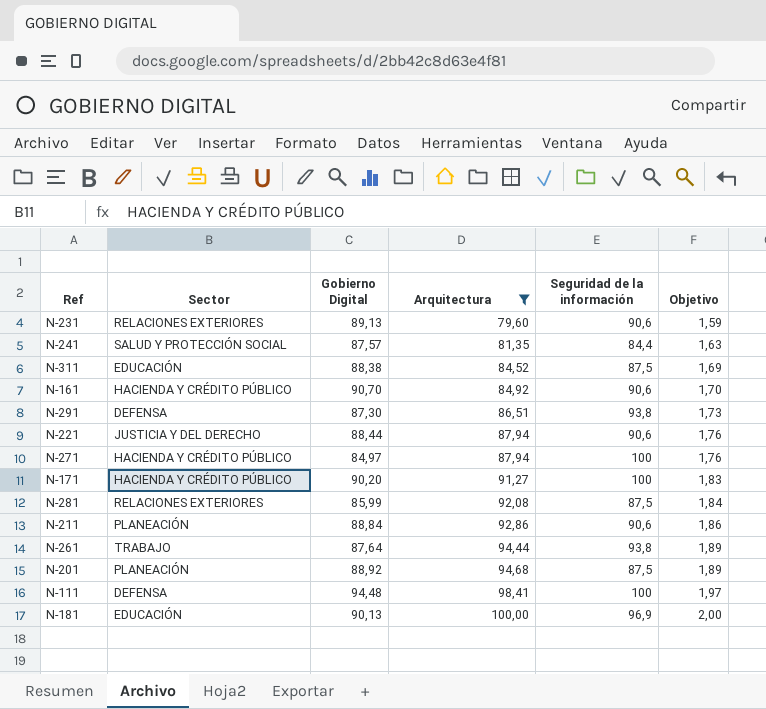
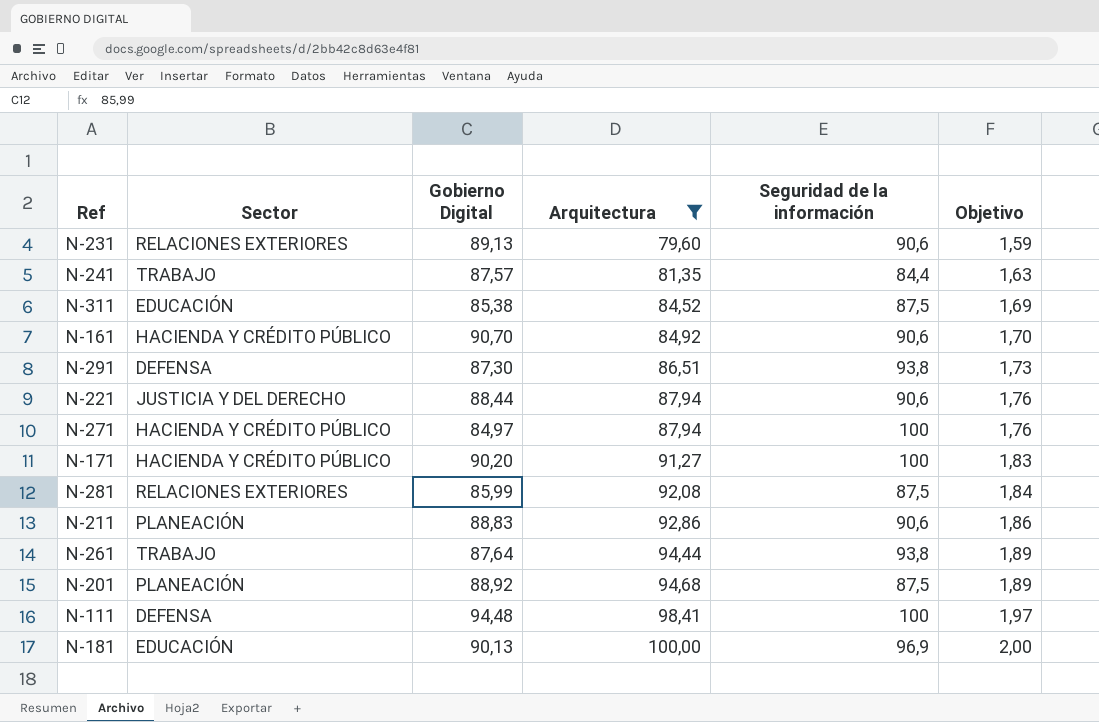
N-241 | Sector: SALUD Y PROTECCIÓN SOCIAL -> TRABAJO
N-311 | Gobierno Digital: 88,38 -> 85,38
N-211 | Gobierno Digital: 88,84 -> 88,83

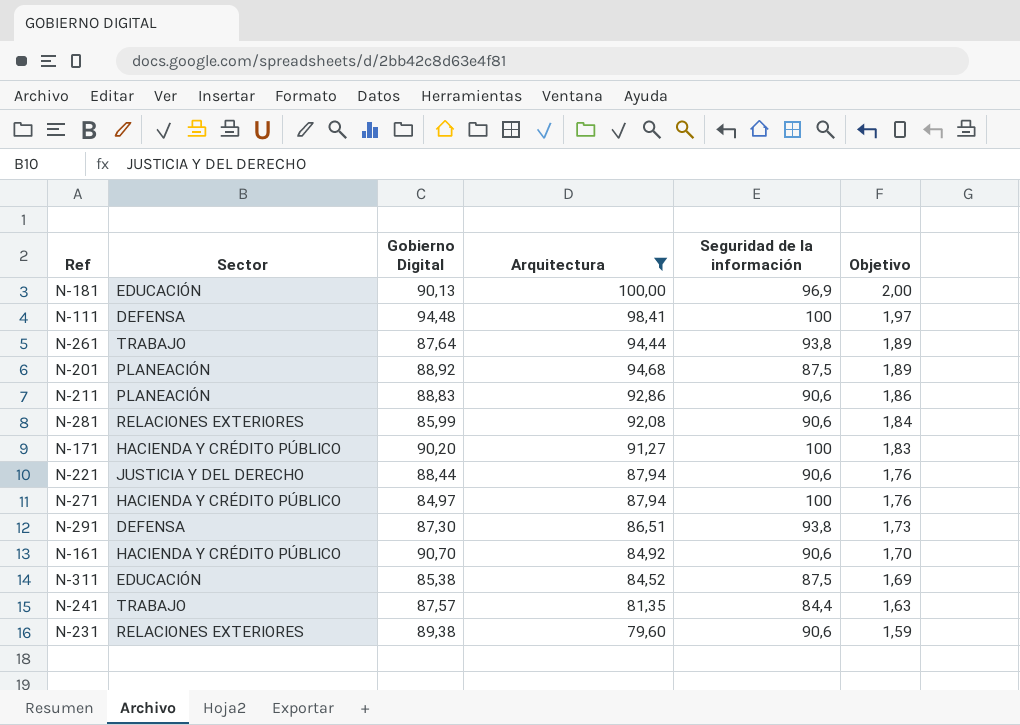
row order: Arquitectura ascending -> Objetivo descending
N-281 | Seguridad de la información: 87,5 -> 90,6
N-231 | Gobierno Digital: 89,13 -> 89,38

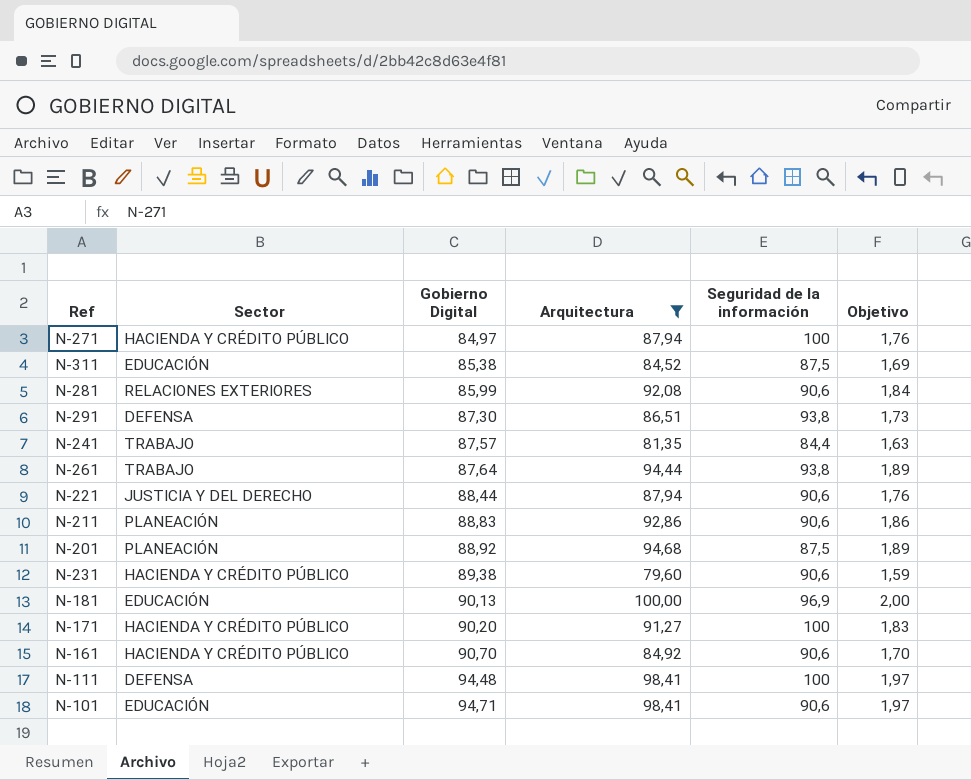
row order: Objetivo descending -> Gobierno Digital ascending
N-231 | Sector: RELACIONES EXTERIORES -> HACIENDA Y CRÉDITO PÚBLICO
row N-101: none -> EDUCACIÓN | 94,71 | 98,41 | 90,6 | 1,97

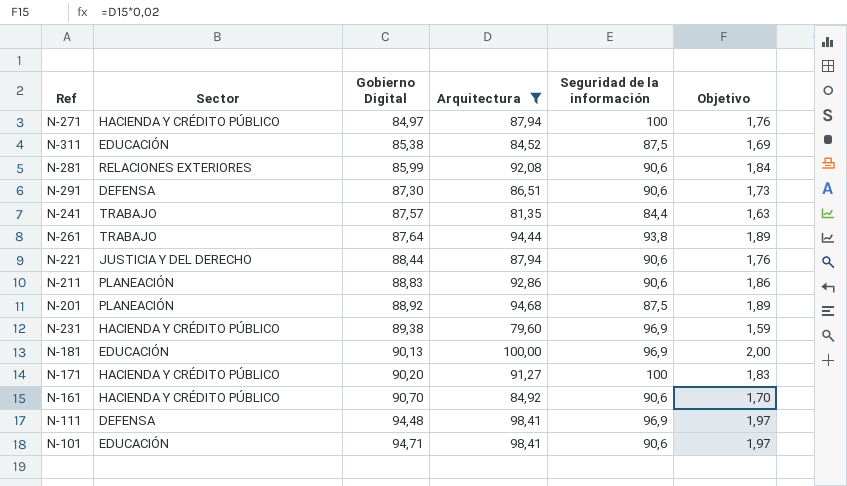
N-291 | Seguridad de la información: 93,8 -> 90,6
N-231 | Seguridad de la información: 90,6 -> 96,9
N-111 | Seguridad de la información: 100 -> 96,9

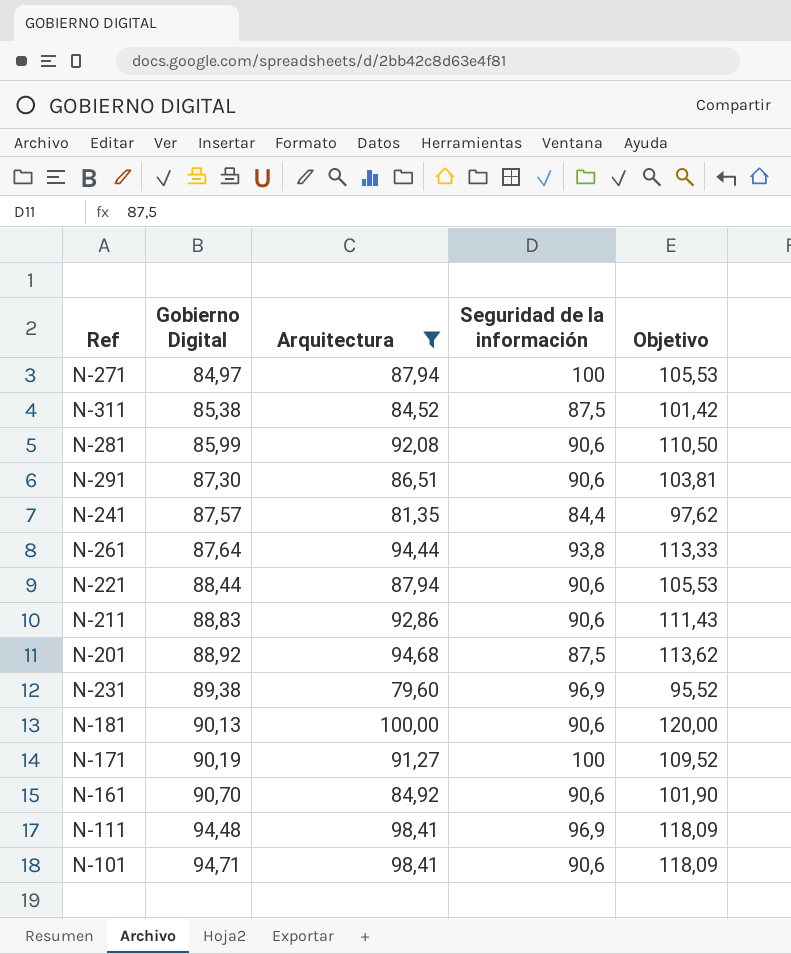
column Sector | position: 2 -> none
column Objetivo | formula: [Arquitectura] * 0,02 -> [Arquitectura] * 1,2
N-181 | Seguridad de la información: 96,9 -> 90,6
N-171 | Gobierno Digital: 90,20 -> 90,19

